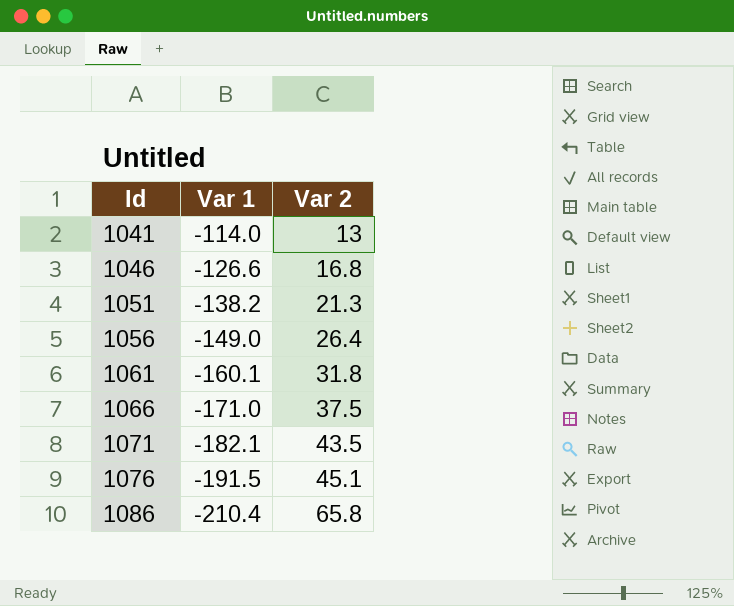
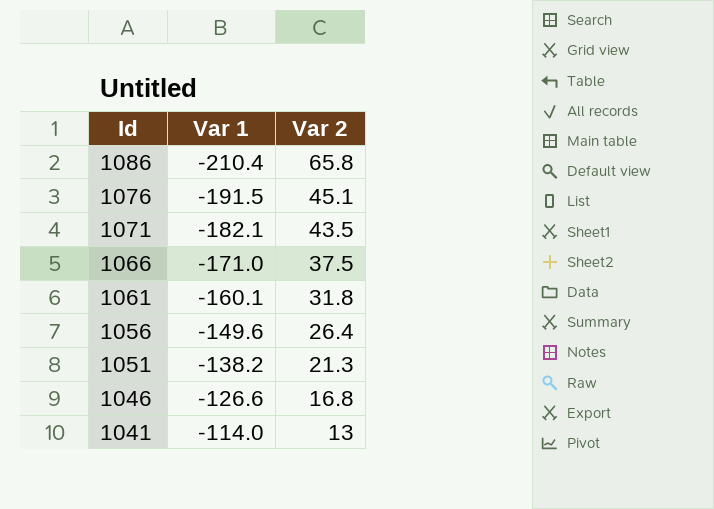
row order: Id ascending -> Id descending
1056 | Var 1: -149.0 -> -149.6

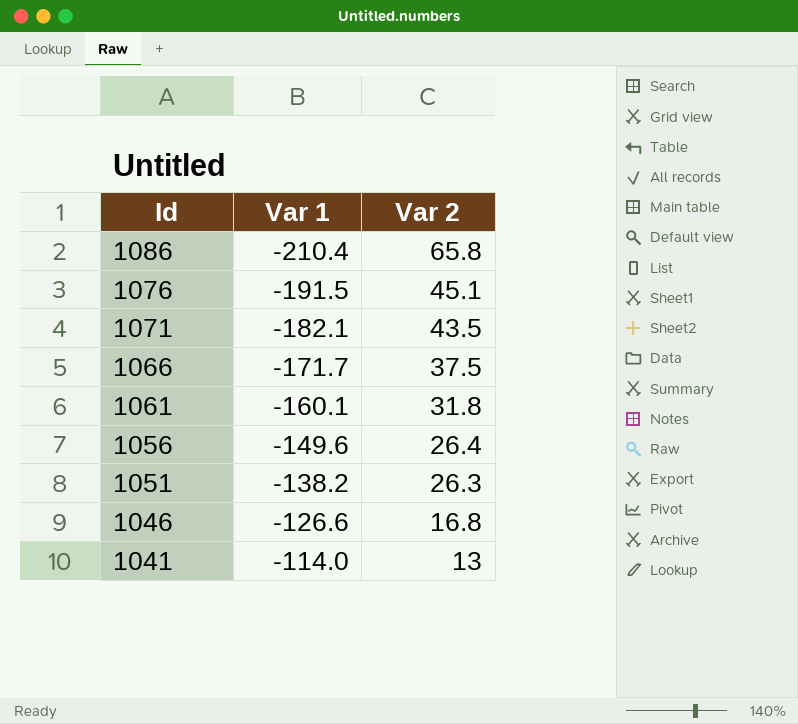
1066 | Var 1: -171.0 -> -171.7
1051 | Var 2: 21.3 -> 26.3

